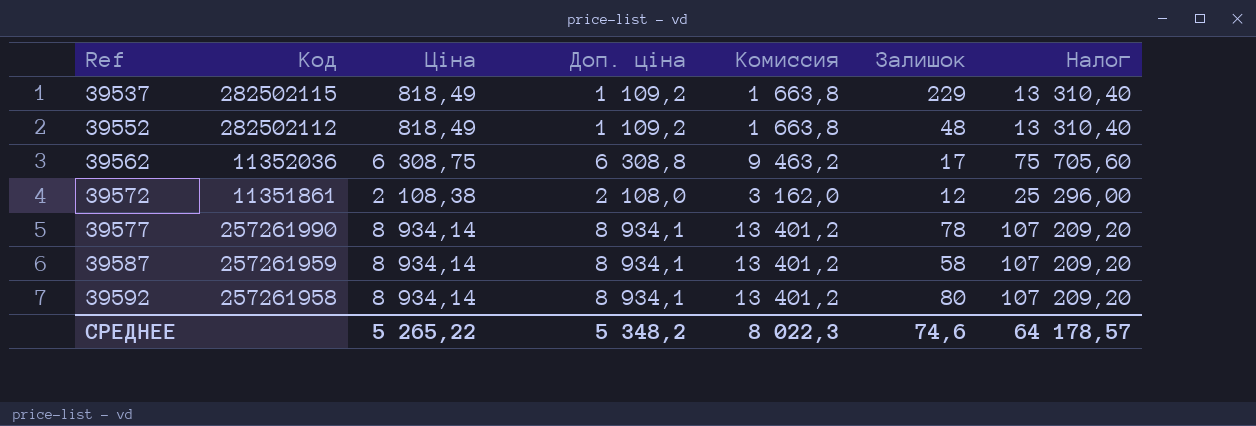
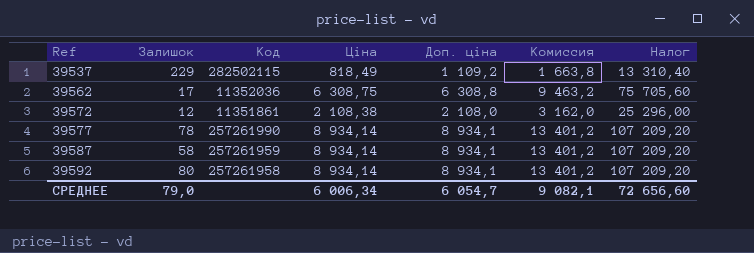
column Залишок | position: 6 -> 2
row 39552: 282502112 | 818,49 | 1 109,2 | 1 663,8 | 48 | 13 310,40 -> none
СРЕДНЕЕ | Залишок: 74,6 -> 79,0
СРЕДНЕЕ | Ціна: 5 265,22 -> 6 006,34
СРЕДНЕЕ | Доп. ціна: 5 348,2 -> 6 054,7
СРЕДНЕЕ | Комиссия: 8 022,3 -> 9 082,1
СРЕДНЕЕ | Налог: 64 178,57 -> 72 656,60

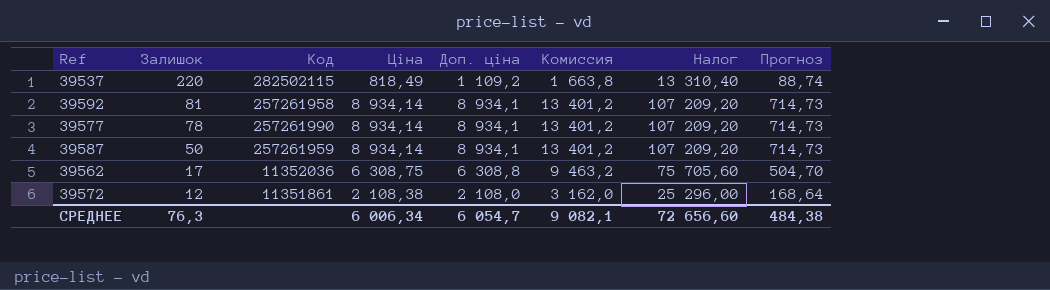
row order: Ref ascending -> Залишок descending
column Прогноз | formula: none -> [Доп. ціна] * 0,08
39537 | Залишок: 229 -> 220
39592 | Залишок: 80 -> 81
39587 | Залишок: 58 -> 50
СРЕДНЕЕ | Залишок: 79,0 -> 76,3

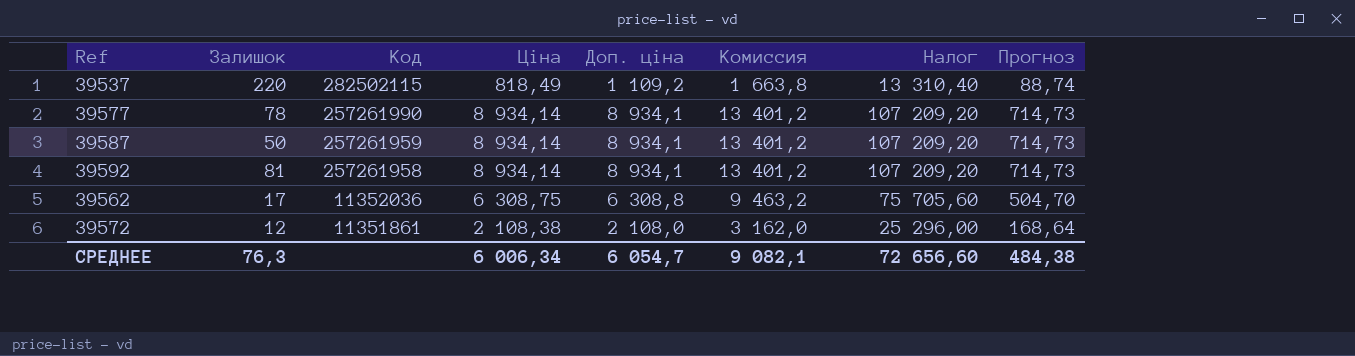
row order: Залишок descending -> Код descending

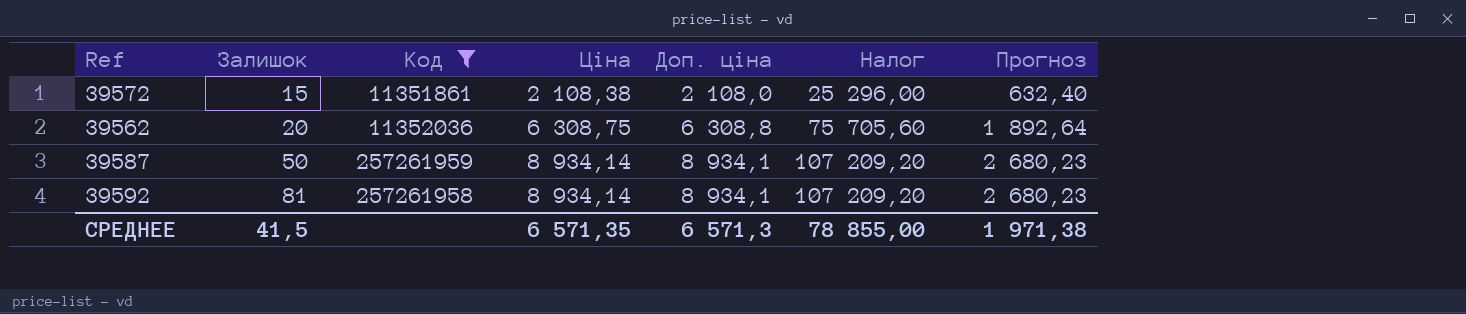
filter: none -> Код <= 257261959
row order: Код descending -> Залишок ascending
column Комиссия | formula: [Доп. ціна] * 1,5 -> none
column Прогноз | formula: [Доп. ціна] * 0,08 -> [Доп. ціна] * 0,3
39572 | Залишок: 12 -> 15
39562 | Залишок: 17 -> 20
СРЕДНЕЕ | Залишок: 76,3 -> 41,5
СРЕДНЕЕ | Ціна: 6 006,34 -> 6 571,35
СРЕДНЕЕ | Доп. ціна: 6 054,7 -> 6 571,3
СРЕДНЕЕ | Налог: 72 656,60 -> 78 855,00
СРЕДНЕЕ | Прогноз: 484,38 -> 1 971,38

